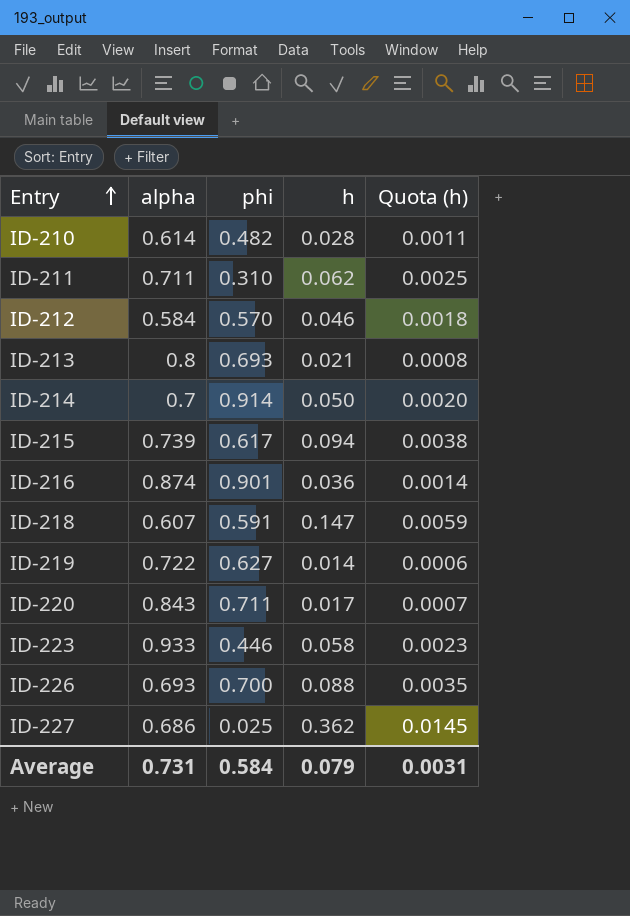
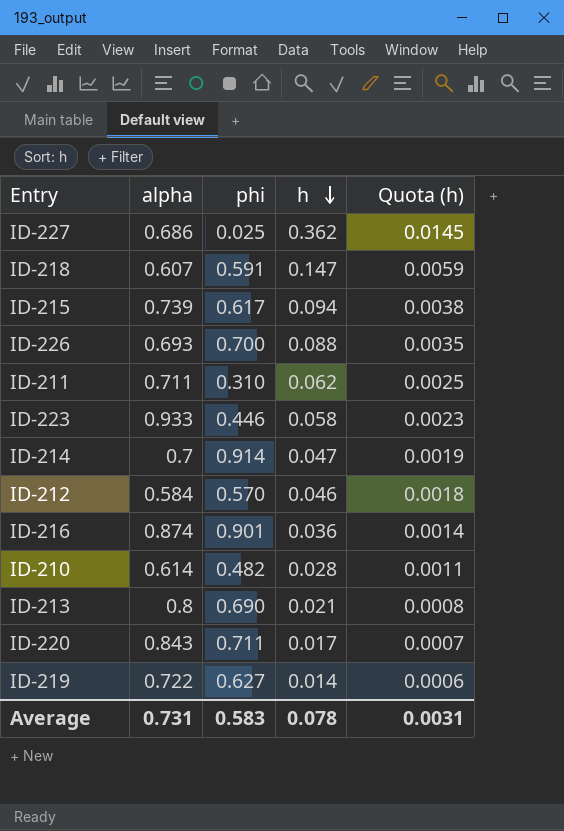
row order: Entry ascending -> h descending
ID-214 | h: 0.050 -> 0.047
ID-214 | Quota (h): 0.0020 -> 0.0019
ID-213 | phi: 0.693 -> 0.690
Average | phi: 0.584 -> 0.583
Average | h: 0.079 -> 0.078

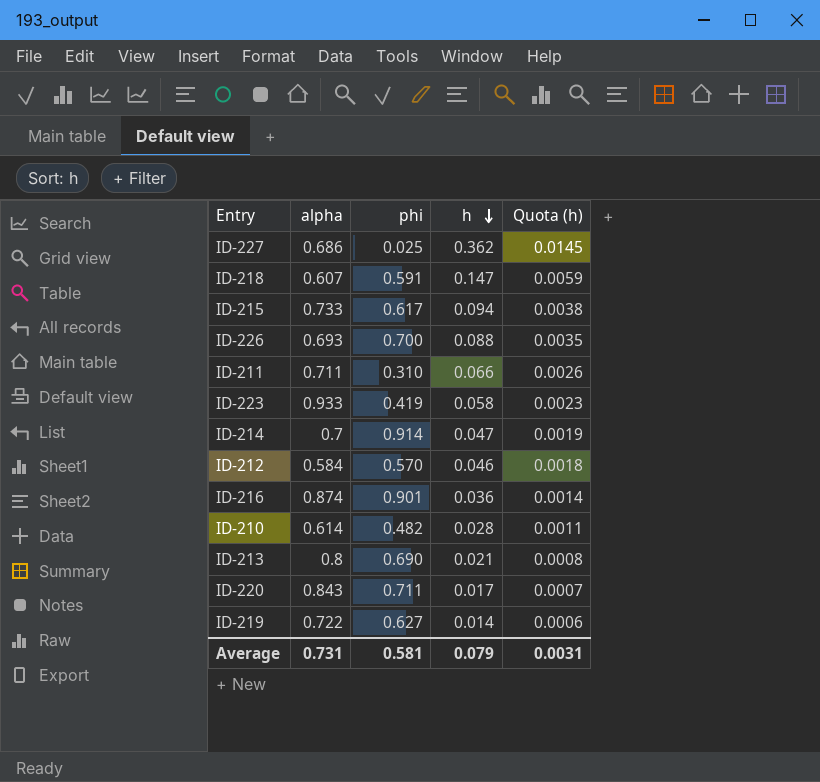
ID-215 | alpha: 0.739 -> 0.733
ID-211 | h: 0.062 -> 0.066
ID-211 | Quota (h): 0.0025 -> 0.0026
ID-223 | phi: 0.446 -> 0.419
Average | phi: 0.583 -> 0.581
Average | h: 0.078 -> 0.079

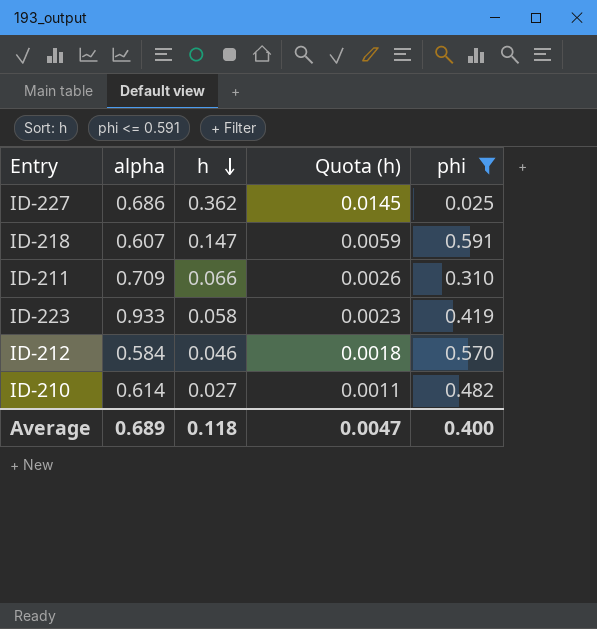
filter: none -> phi <= 0.591
column phi | position: 3 -> 5
ID-211 | alpha: 0.711 -> 0.709
ID-210 | h: 0.028 -> 0.027
Average | alpha: 0.731 -> 0.689
Average | h: 0.079 -> 0.118
Average | Quota (h): 0.0031 -> 0.0047
Average | phi: 0.581 -> 0.400

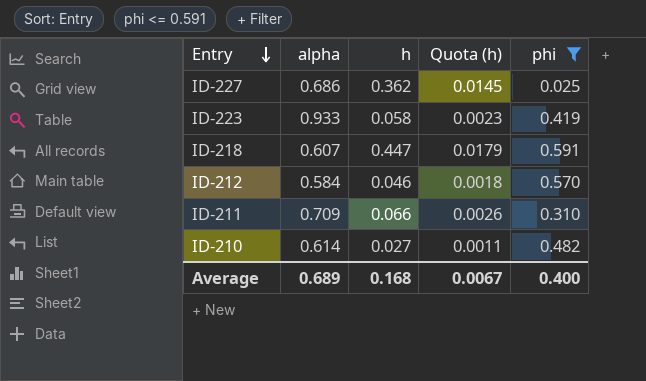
row order: h descending -> Entry descending
ID-218 | h: 0.147 -> 0.447
ID-218 | Quota (h): 0.0059 -> 0.0179
Average | h: 0.118 -> 0.168
Average | Quota (h): 0.0047 -> 0.0067

